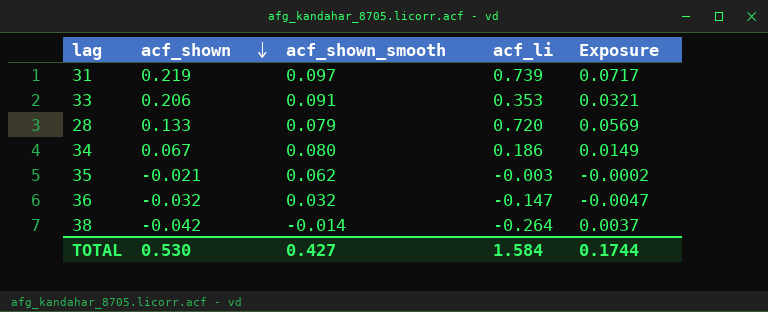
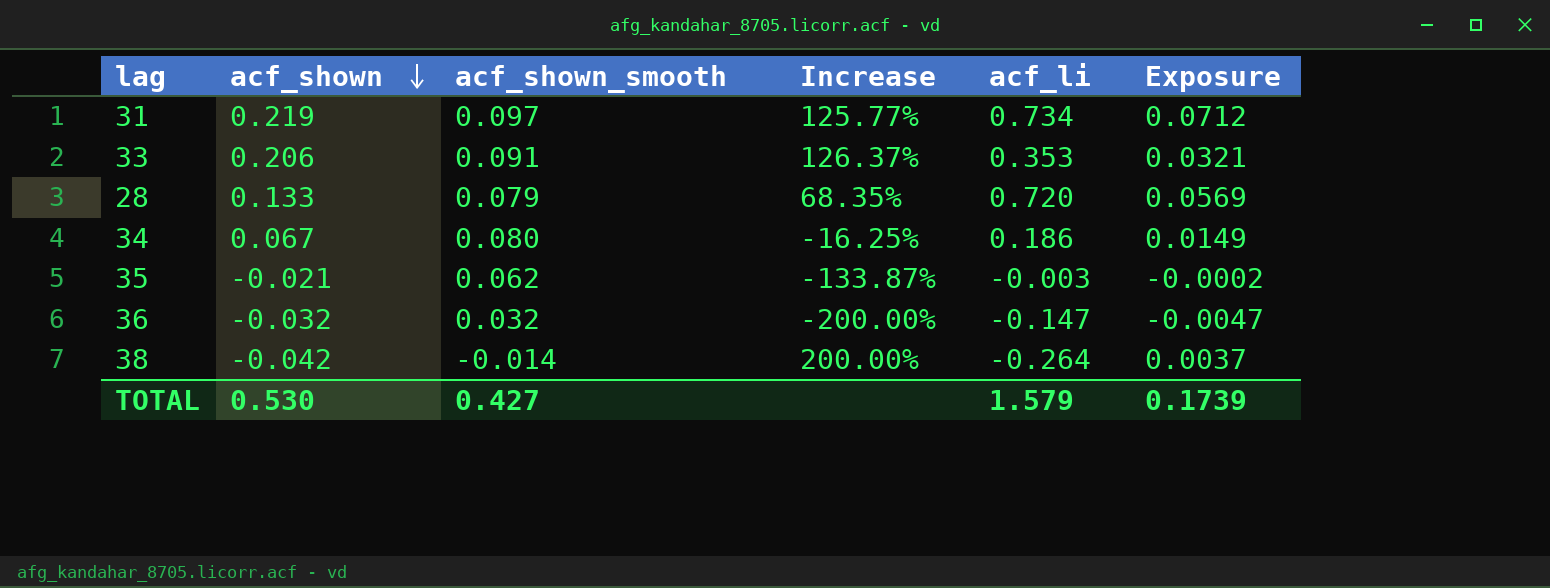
column Increase | formula: none -> ([acf_shown] - [acf_shown_smooth]) / [acf_shown_smooth]
31 | acf_li: 0.739 -> 0.734
31 | Exposure: 0.0717 -> 0.0712
TOTAL | acf_li: 1.584 -> 1.579
TOTAL | Exposure: 0.1744 -> 0.1739

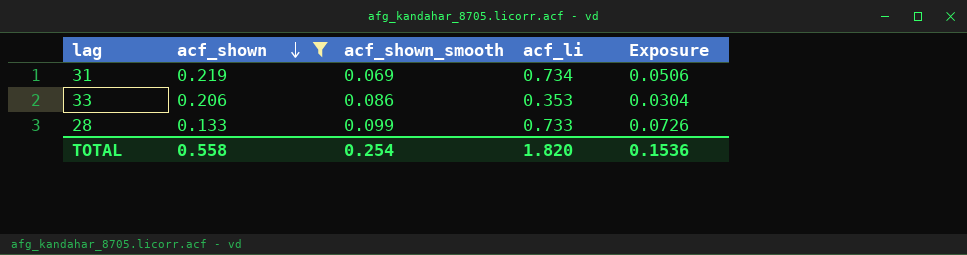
filter: none -> acf_shown >= 0.133
column Increase | formula: ([acf_shown] - [acf_shown_smooth]) / [acf_shown_smooth] -> none
31 | acf_shown_smooth: 0.097 -> 0.069
31 | Exposure: 0.0712 -> 0.0506
33 | acf_shown_smooth: 0.091 -> 0.086
33 | Exposure: 0.0321 -> 0.0304
28 | acf_shown_smooth: 0.079 -> 0.099
28 | acf_li: 0.720 -> 0.733
28 | Exposure: 0.0569 -> 0.0726
TOTAL | acf_shown: 0.530 -> 0.558
TOTAL | acf_shown_smooth: 0.427 -> 0.254
TOTAL | acf_li: 1.579 -> 1.820
TOTAL | Exposure: 0.1739 -> 0.1536

